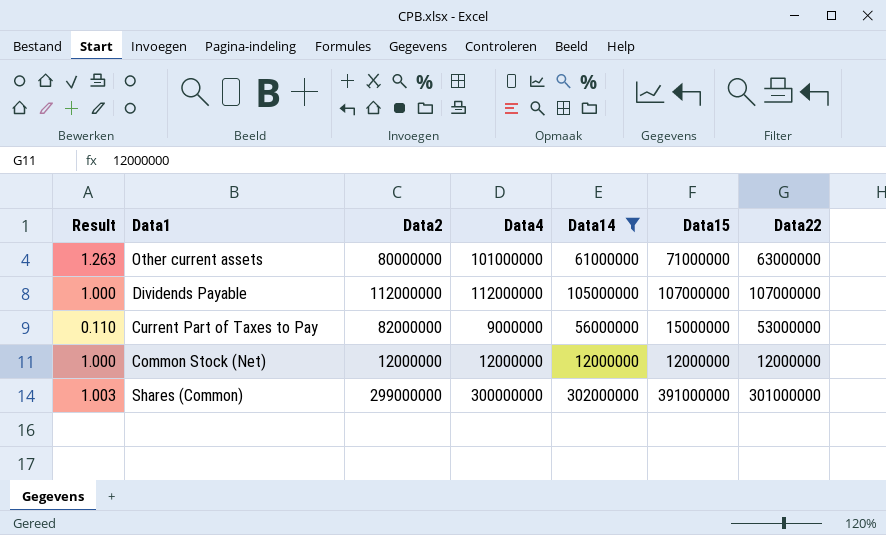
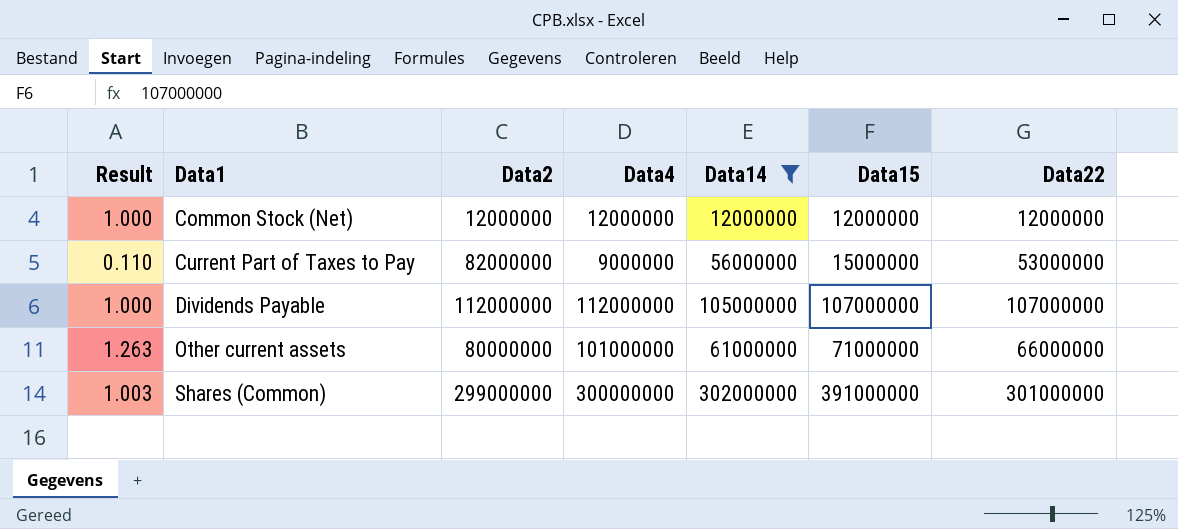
row order: none -> Data1 ascending
Other current assets | Data22: 63000000 -> 66000000

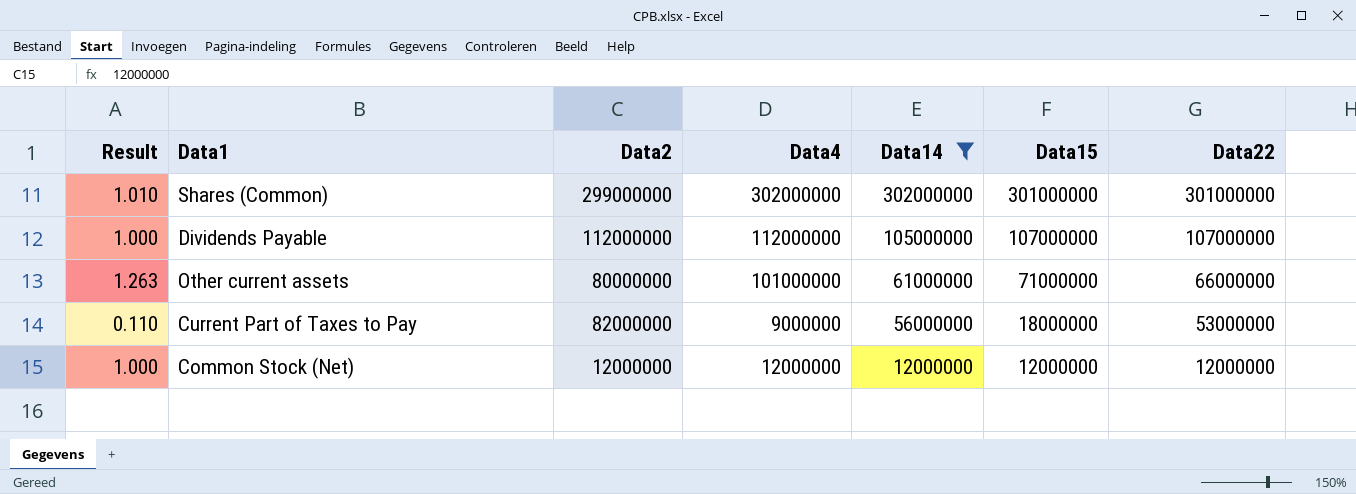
row order: Data1 ascending -> Data14 descending
Shares (Common) | Result: 1.003 -> 1.010
Shares (Common) | Data4: 300000000 -> 302000000
Shares (Common) | Data15: 391000000 -> 301000000
Current Part of Taxes to Pay | Data15: 15000000 -> 18000000

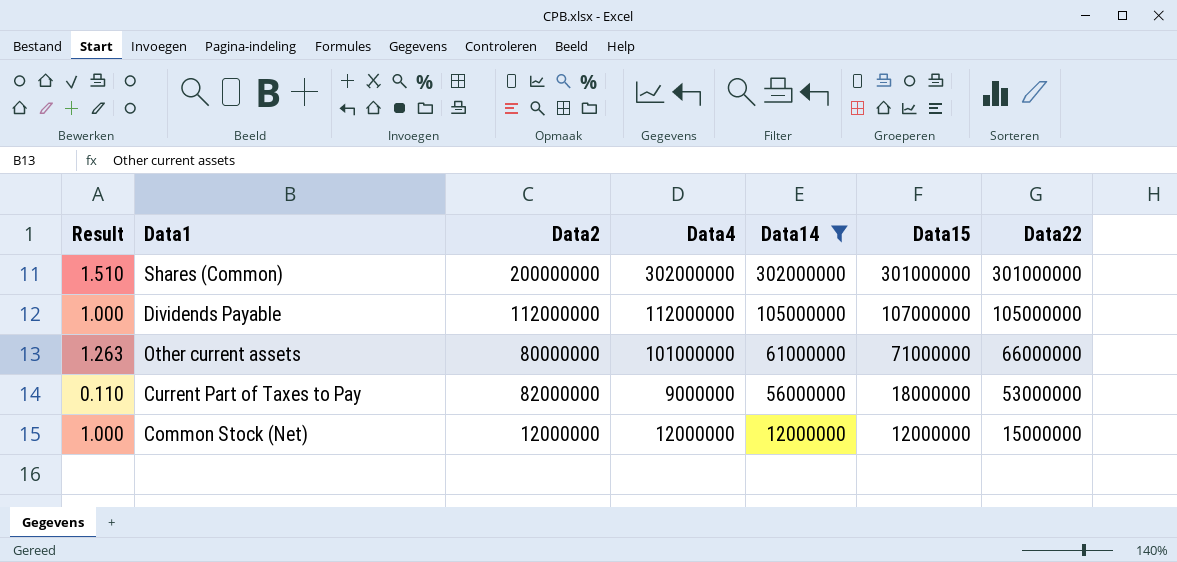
Shares (Common) | Result: 1.010 -> 1.510
Shares (Common) | Data2: 299000000 -> 200000000
Dividends Payable | Data22: 107000000 -> 105000000
Common Stock (Net) | Data22: 12000000 -> 15000000

